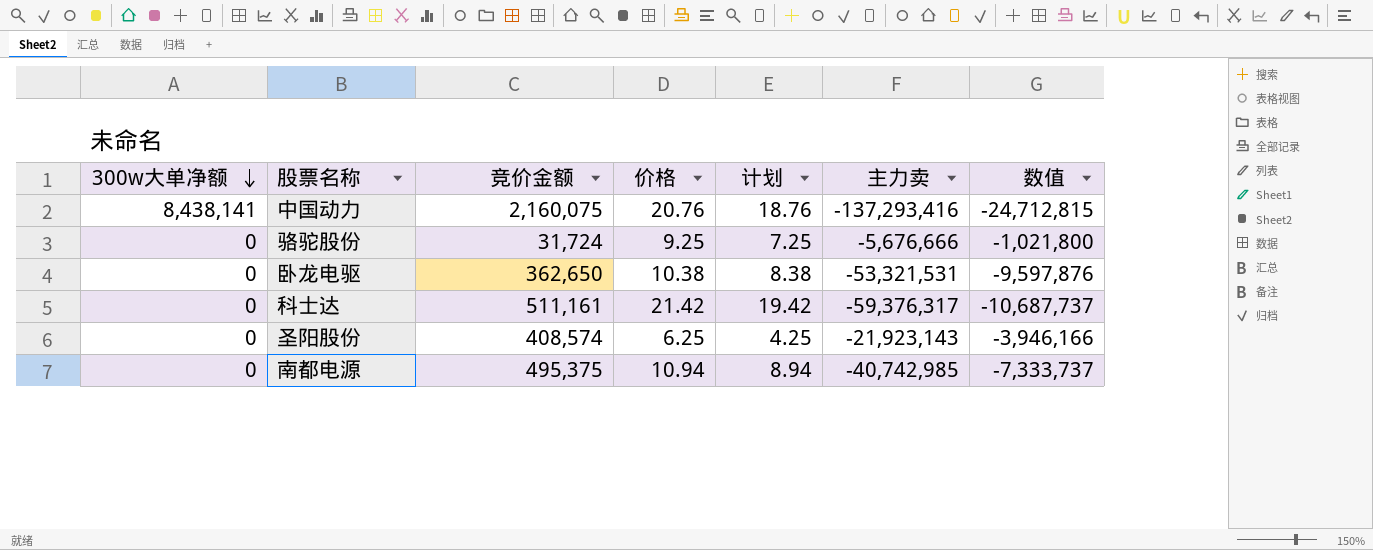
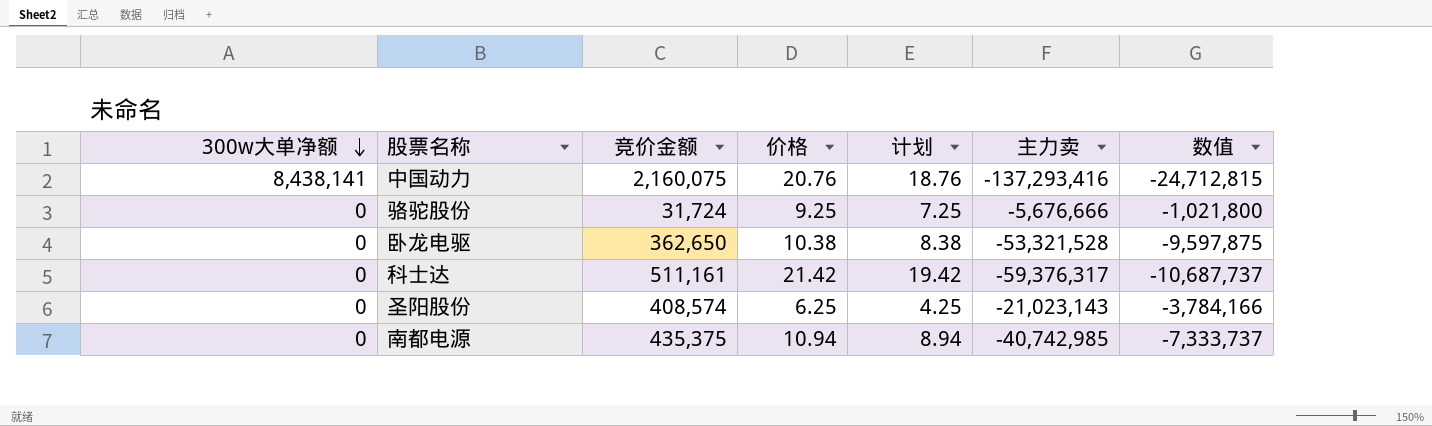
卧龙电驱 | 主力卖: -53,321,531 -> -53,321,528
卧龙电驱 | 数值: -9,597,876 -> -9,597,875
圣阳股份 | 主力卖: -21,923,143 -> -21,023,143
圣阳股份 | 数值: -3,946,166 -> -3,784,166
南都电源 | 竞价金额: 495,375 -> 435,375

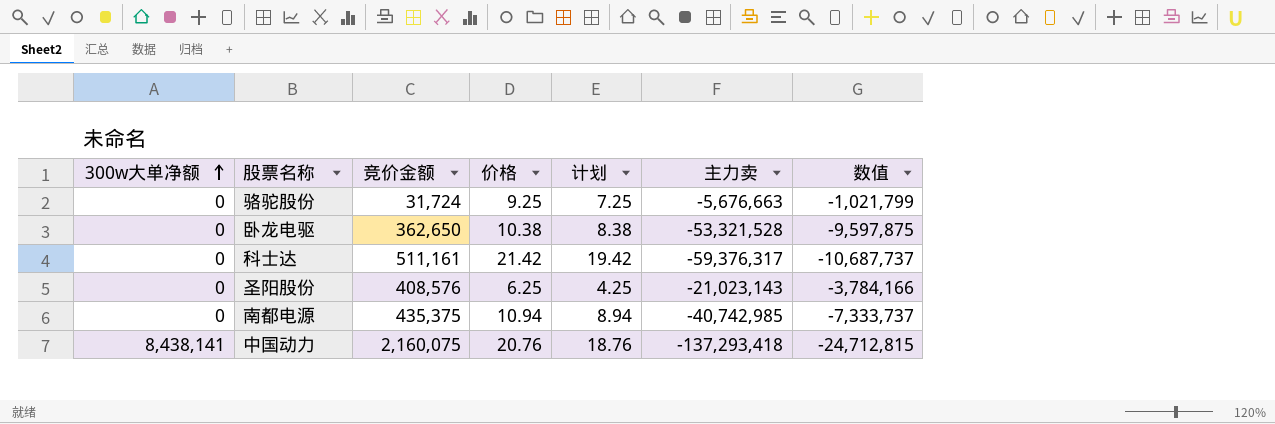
row order: 300w大单净额 descending -> 300w大单净额 ascending
骆驼股份 | 主力卖: -5,676,666 -> -5,676,663
骆驼股份 | 数值: -1,021,800 -> -1,021,799
圣阳股份 | 竞价金额: 408,574 -> 408,576
中国动力 | 主力卖: -137,293,416 -> -137,293,418

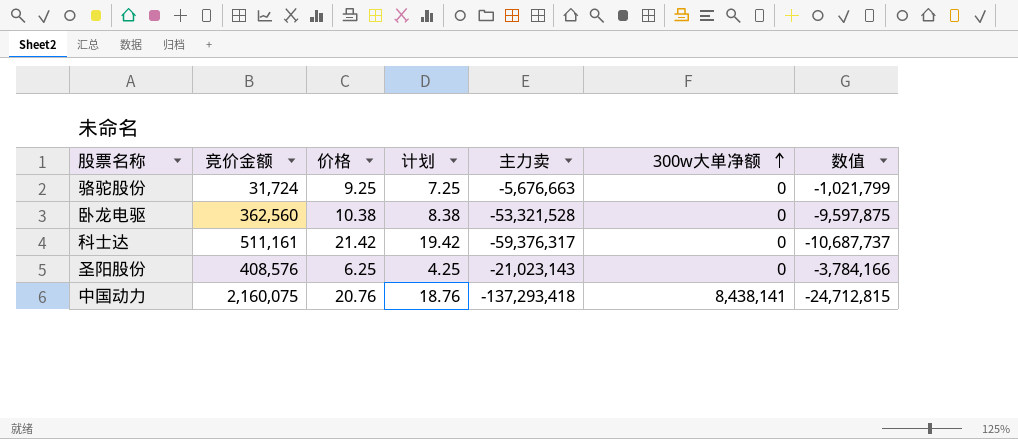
column 300w大单净额 | position: 1 -> 6
row 南都电源: 0 | 435,375 | 10.94 | 8.94 | -40,742,985 | -7,333,737 -> none
卧龙电驱 | 竞价金额: 362,650 -> 362,560

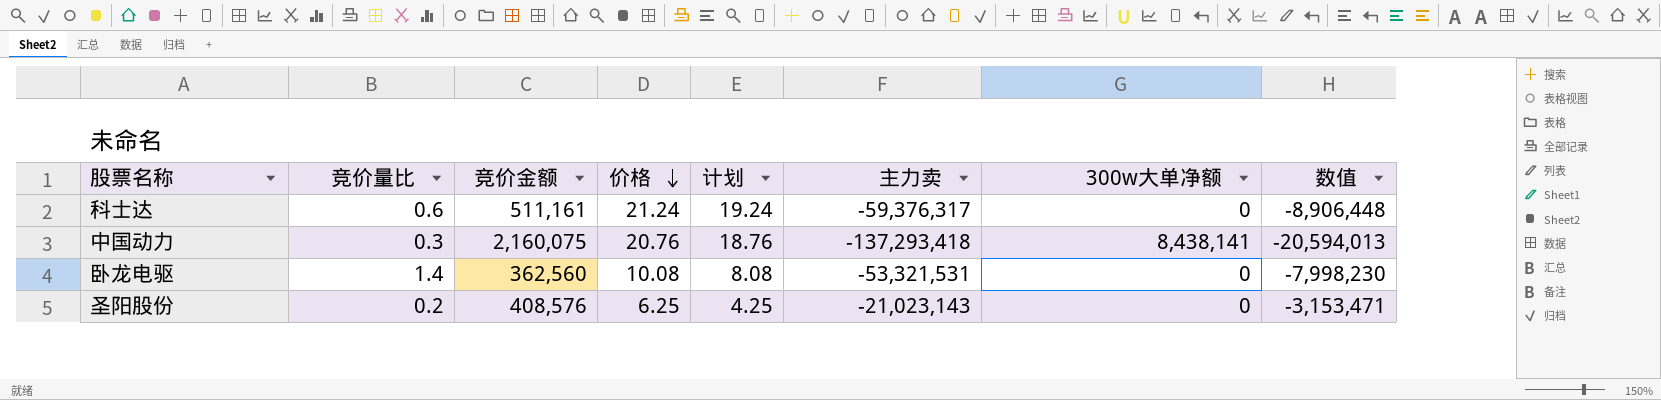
row order: 300w大单净额 ascending -> 价格 descending
column 竞价量比 | position: none -> 2
column 数值 | formula: [主力卖] * 0.18 -> [主力卖] * 0.15
row 骆驼股份: 31,724 | 9.25 | 7.25 | -5,676,663 | 0 | -1,021,799 -> none
科士达 | 价格: 21.42 -> 21.24
科士达 | 计划: 19.42 -> 19.24
卧龙电驱 | 价格: 10.38 -> 10.08
卧龙电驱 | 计划: 8.38 -> 8.08
卧龙电驱 | 主力卖: -53,321,528 -> -53,321,531

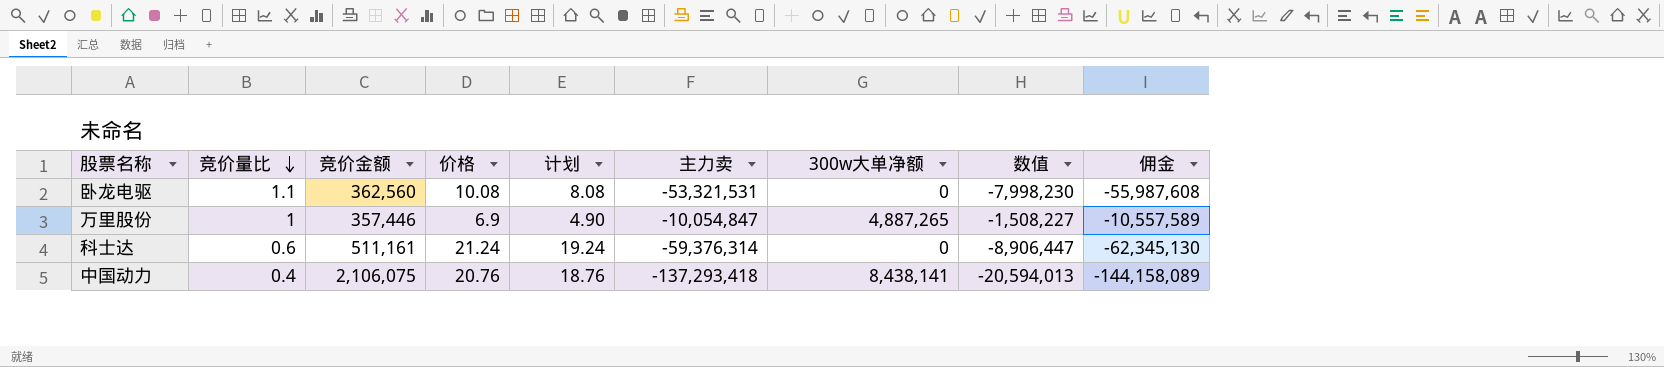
row order: 价格 descending -> 竞价量比 descending
column 佣金 | formula: none -> [主力卖] * 1.05
row 圣阳股份: 0.2 | 408,576 | 6.25 | 4.25 | -21,023,143 | 0 | -3,153,471 -> none
卧龙电驱 | 竞价量比: 1.4 -> 1.1
row 万里股份: none -> 1 | 357,446 | 6.9 | 4.90 | -10,054,847 | 4,887,265 | -1,508,227 | -10,557,589
科士达 | 主力卖: -59,376,317 -> -59,376,314
科士达 | 数值: -8,906,448 -> -8,906,447
中国动力 | 竞价量比: 0.3 -> 0.4
中国动力 | 竞价金额: 2,160,075 -> 2,106,075

